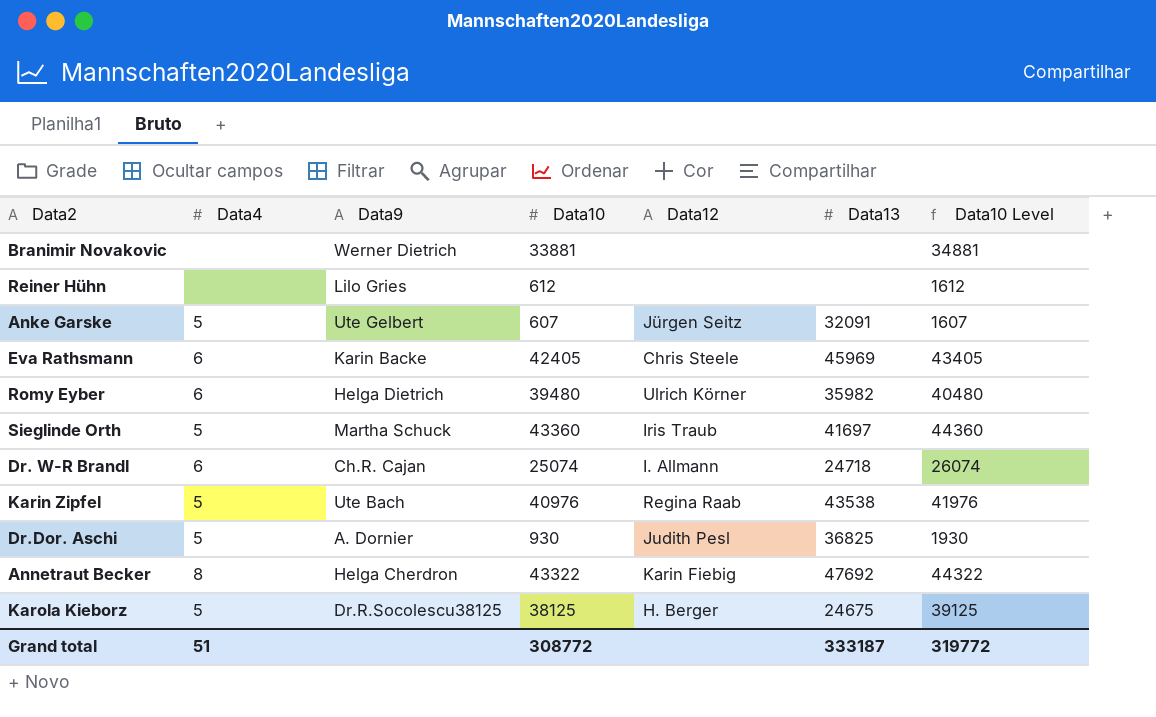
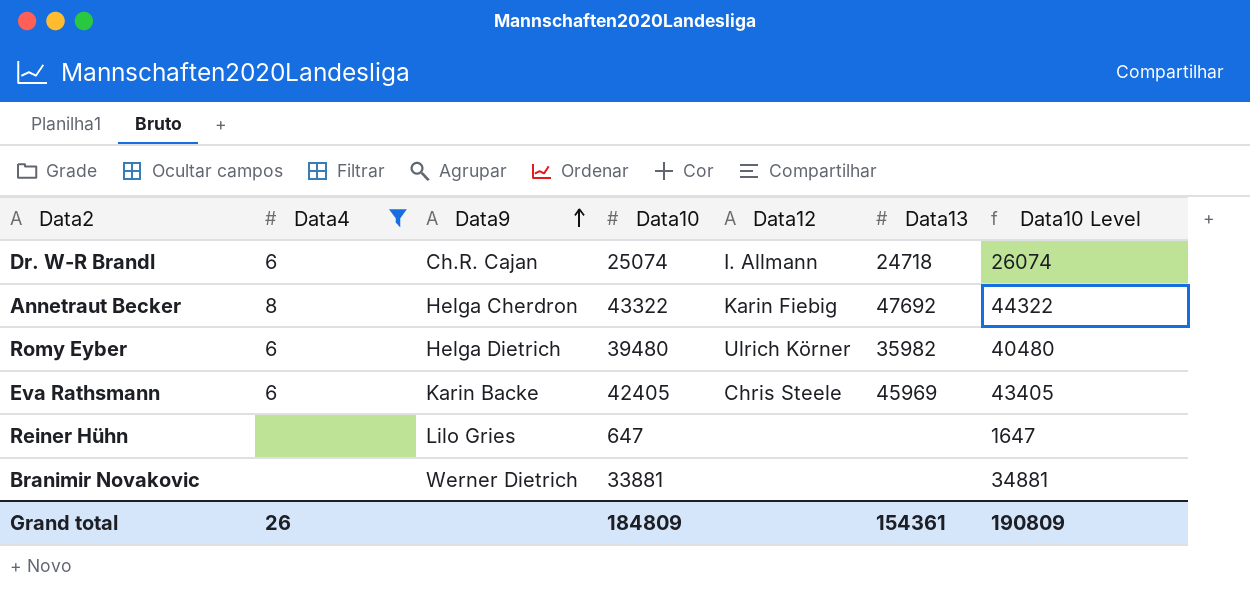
filter: none -> Data4 != 5
row order: none -> Data9 ascending
Reiner Hühn | Data10: 612 -> 647
Reiner Hühn | Data10 Level: 1612 -> 1647
Grand total | Data4: 51 -> 26
Grand total | Data10: 308772 -> 184809
Grand total | Data13: 333187 -> 154361
Grand total | Data10 Level: 319772 -> 190809

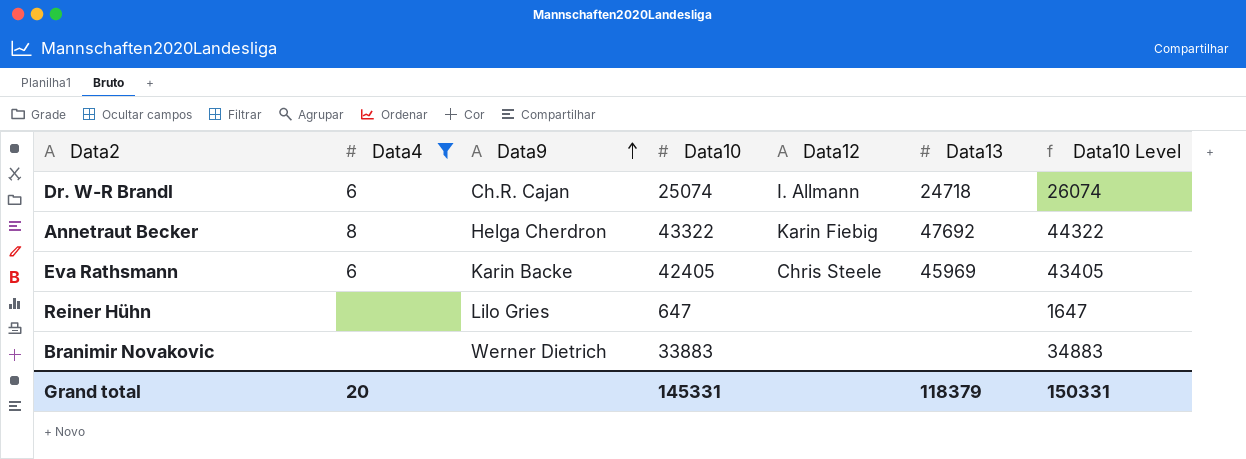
row Romy Eyber: 6 | Helga Dietrich | 39480 | Ulrich Körner | 35982 | 40480 -> none
Branimir Novakovic | Data10: 33881 -> 33883
Branimir Novakovic | Data10 Level: 34881 -> 34883
Grand total | Data4: 26 -> 20
Grand total | Data10: 184809 -> 145331
Grand total | Data13: 154361 -> 118379
Grand total | Data10 Level: 190809 -> 150331

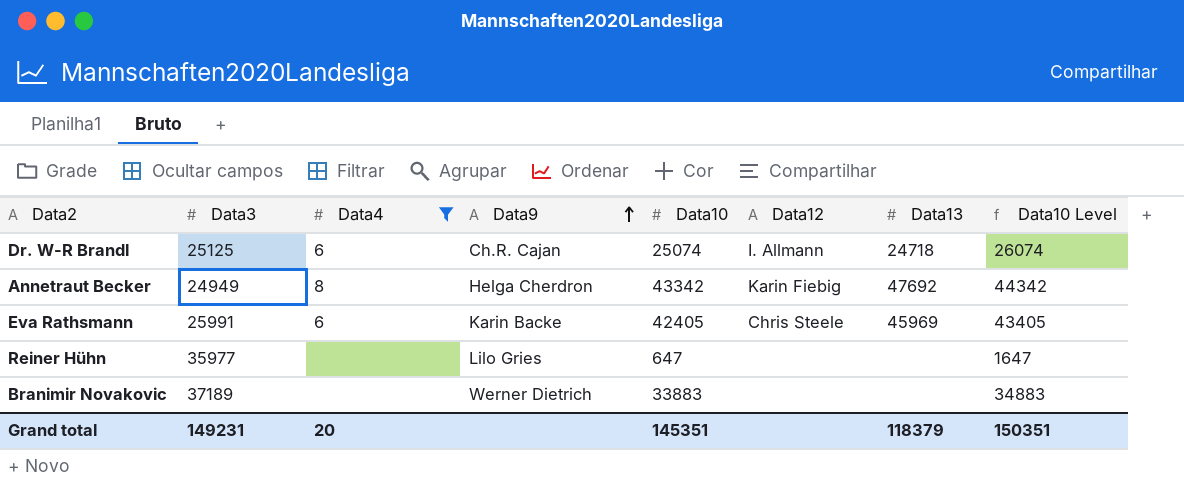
column Data3 | position: none -> 2
Annetraut Becker | Data10: 43322 -> 43342
Annetraut Becker | Data10 Level: 44322 -> 44342
Grand total | Data10: 145331 -> 145351
Grand total | Data10 Level: 150331 -> 150351

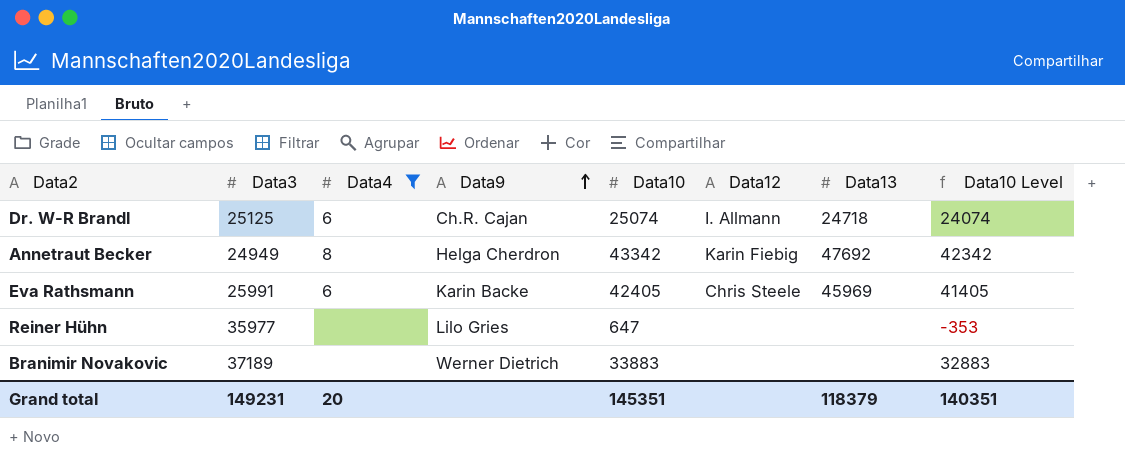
column Data10 Level | formula: [Data10] + 1000 -> [Data10] - 1000
Grand total | Data10 Level: 150351 -> 140351

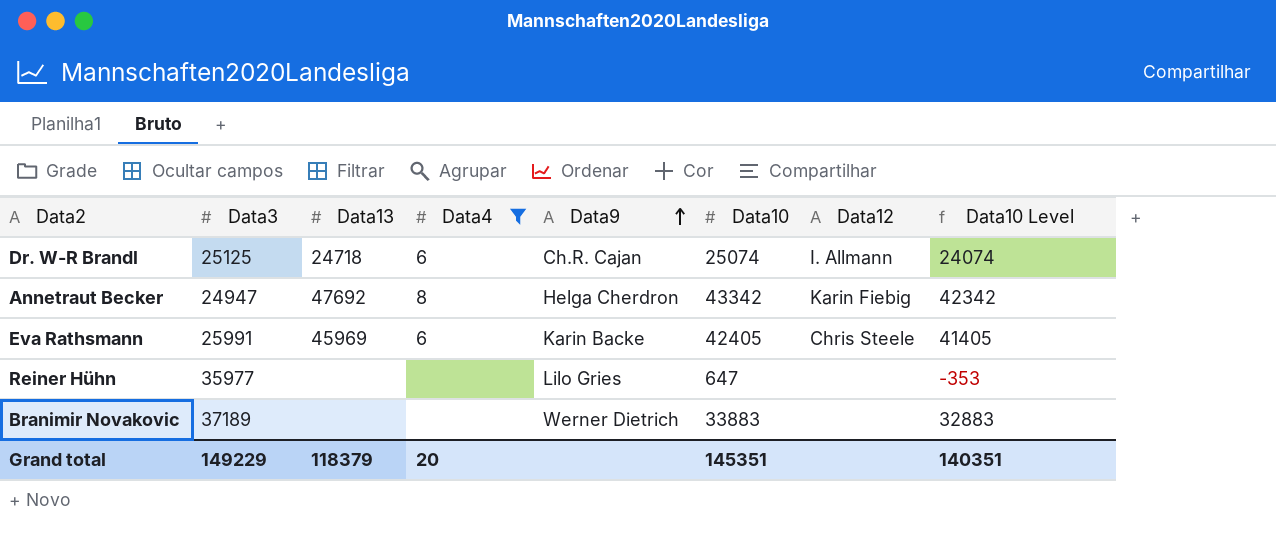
column Data13 | position: 7 -> 3
Annetraut Becker | Data3: 24949 -> 24947
Grand total | Data3: 149231 -> 149229

